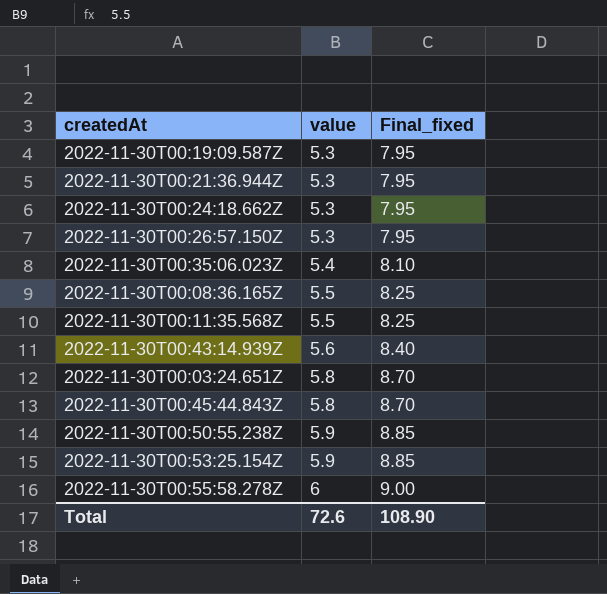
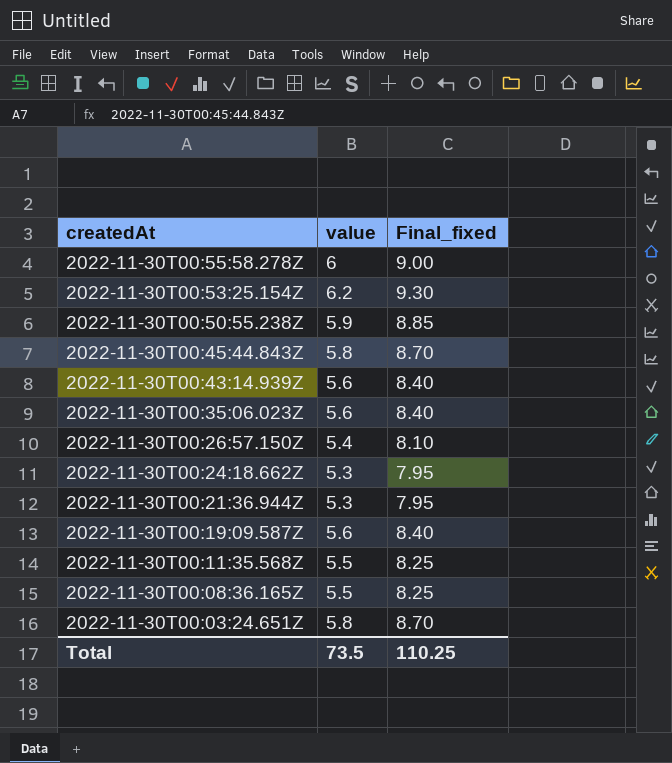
row order: value ascending -> createdAt descending
2022-11-30T00:53:25.154Z | value: 5.9 -> 6.2
2022-11-30T00:53:25.154Z | Final_fixed: 8.85 -> 9.30
2022-11-30T00:35:06.023Z | value: 5.4 -> 5.6
2022-11-30T00:35:06.023Z | Final_fixed: 8.10 -> 8.40
2022-11-30T00:26:57.150Z | value: 5.3 -> 5.4
2022-11-30T00:26:57.150Z | Final_fixed: 7.95 -> 8.10
2022-11-30T00:19:09.587Z | value: 5.3 -> 5.6
2022-11-30T00:19:09.587Z | Final_fixed: 7.95 -> 8.40
Total | value: 72.6 -> 73.5
Total | Final_fixed: 108.90 -> 110.25

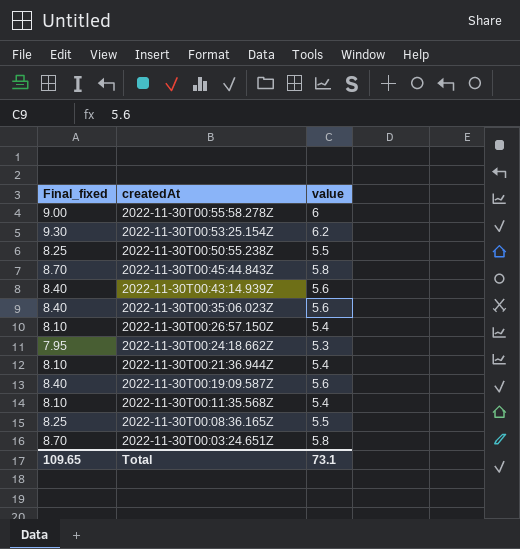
column Final_fixed | position: 3 -> 1
2022-11-30T00:50:55.238Z | Final_fixed: 8.85 -> 8.25
2022-11-30T00:50:55.238Z | value: 5.9 -> 5.5
2022-11-30T00:21:36.944Z | Final_fixed: 7.95 -> 8.10
2022-11-30T00:21:36.944Z | value: 5.3 -> 5.4
2022-11-30T00:11:35.568Z | Final_fixed: 8.25 -> 8.10
2022-11-30T00:11:35.568Z | value: 5.5 -> 5.4
Total | Final_fixed: 110.25 -> 109.65
Total | value: 73.5 -> 73.1

